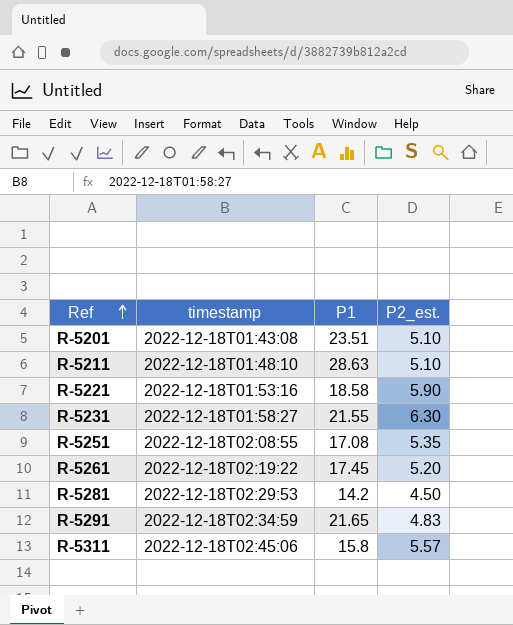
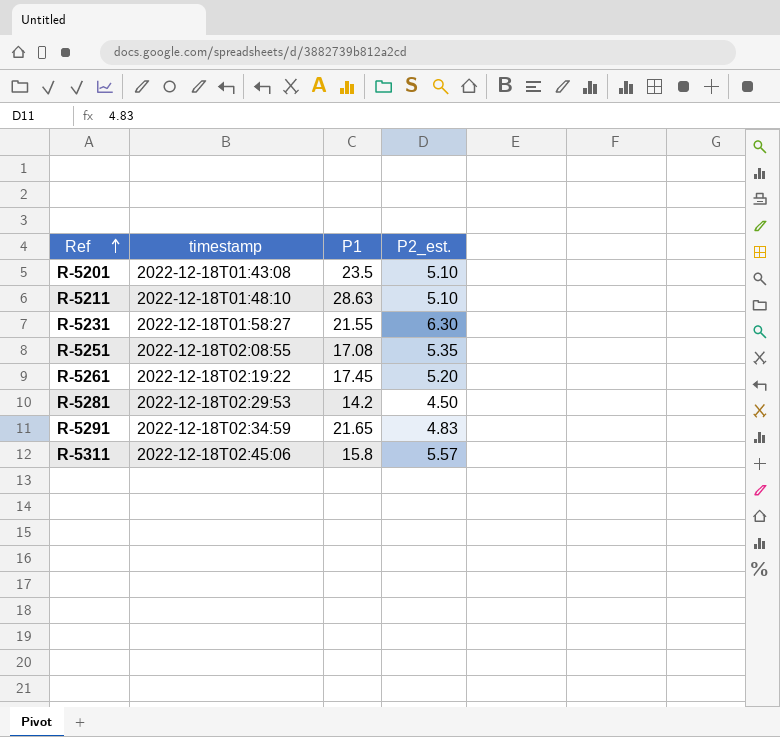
row R-5221: 2022-12-18T01:53:16 | 18.58 | 5.90 -> none
R-5201 | P1: 23.51 -> 23.5

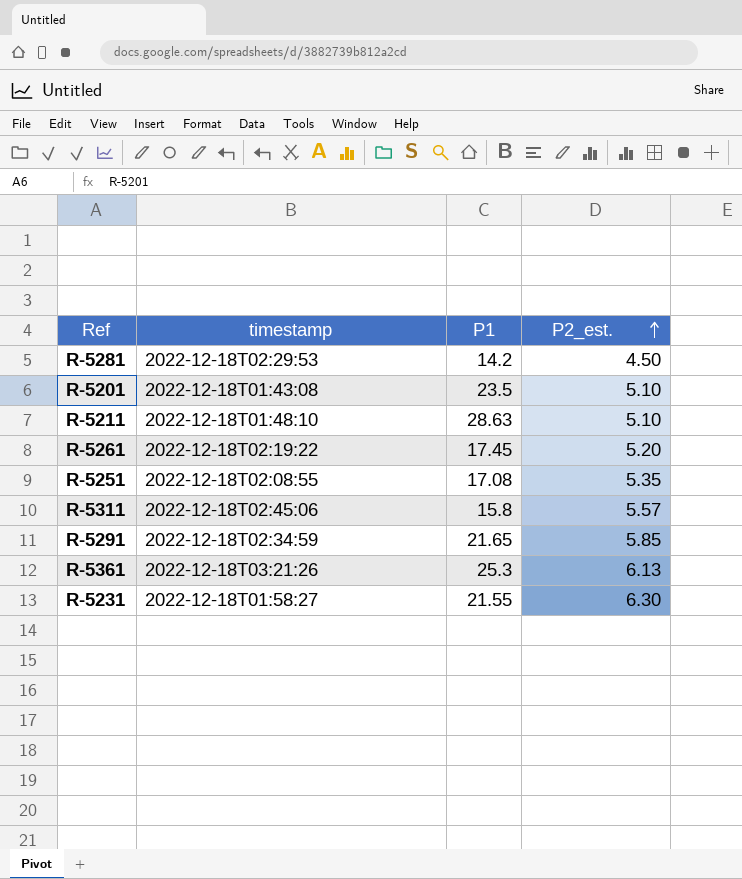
row order: Ref ascending -> P2_est. ascending
R-5291 | P2_est.: 4.83 -> 5.85
row R-5361: none -> 2022-12-18T03:21:26 | 25.3 | 6.13

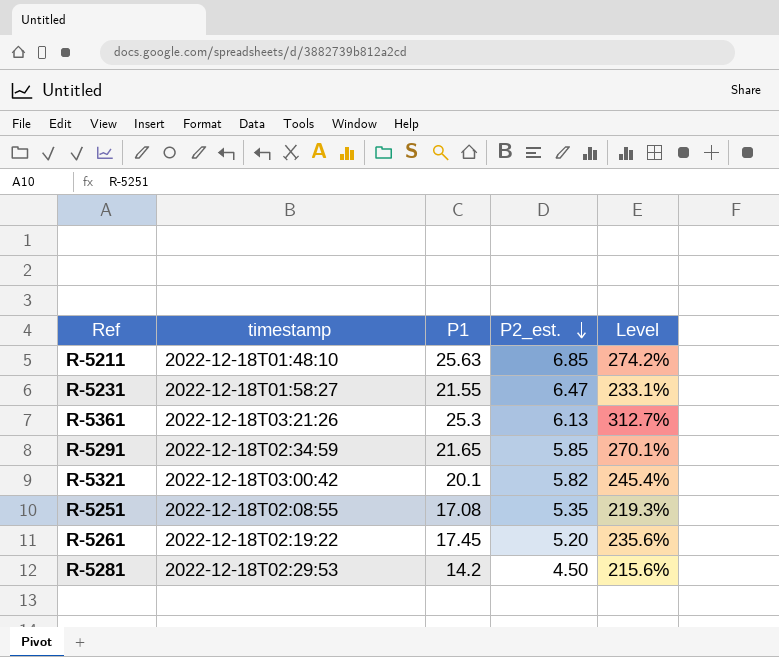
row order: P2_est. ascending -> P2_est. descending
column Level | formula: none -> ([P1] - [P2_est.]) / [P2_est.]
row R-5201: 2022-12-18T01:43:08 | 23.5 | 5.10 -> none
row R-5311: 2022-12-18T02:45:06 | 15.8 | 5.57 -> none
R-5211 | P1: 28.63 -> 25.63
R-5211 | P2_est.: 5.10 -> 6.85
R-5231 | P2_est.: 6.30 -> 6.47
row R-5321: none -> 2022-12-18T03:00:42 | 20.1 | 5.82 | 245.4%

